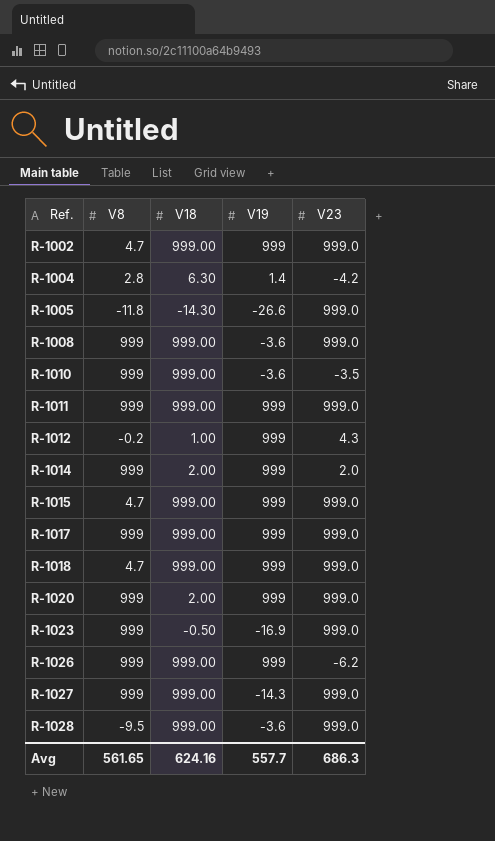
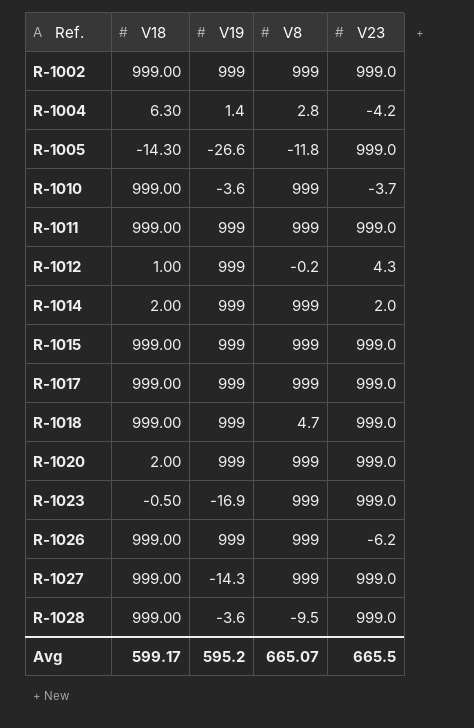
column V8 | position: 2 -> 4
row R-1008: 999 | 999.00 | -3.6 | 999.0 -> none
R-1002 | V8: 4.7 -> 999
R-1010 | V23: -3.5 -> -3.7
R-1015 | V8: 4.7 -> 999
Avg | V18: 624.16 -> 599.17
Avg | V19: 557.7 -> 595.2
Avg | V8: 561.65 -> 665.07
Avg | V23: 686.3 -> 665.5

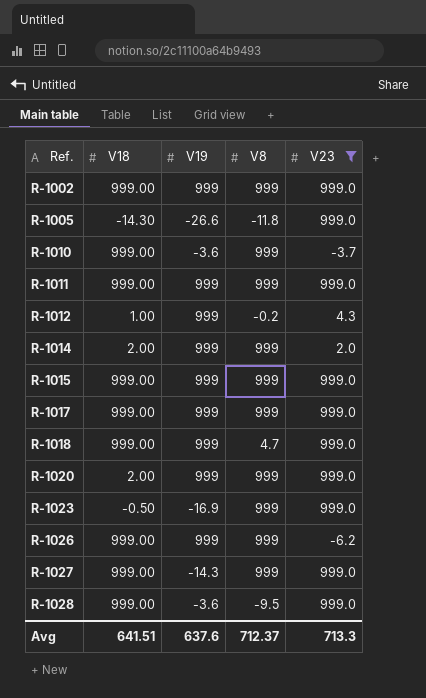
filter: none -> V23 != -4.2
Avg | V18: 599.17 -> 641.51
Avg | V19: 595.2 -> 637.6
Avg | V8: 665.07 -> 712.37
Avg | V23: 665.5 -> 713.3

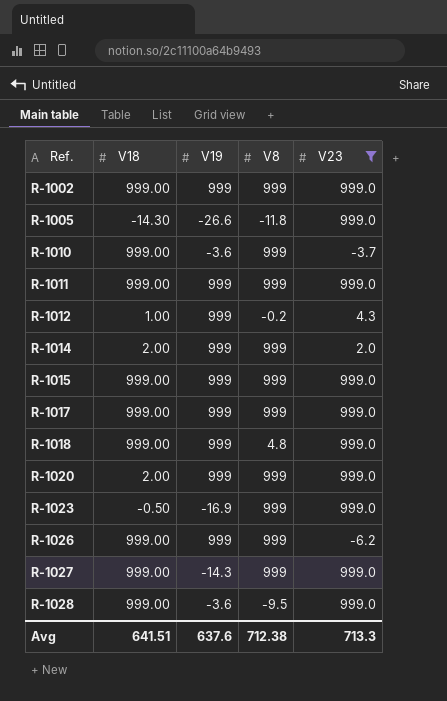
R-1018 | V8: 4.7 -> 4.8
Avg | V8: 712.37 -> 712.38

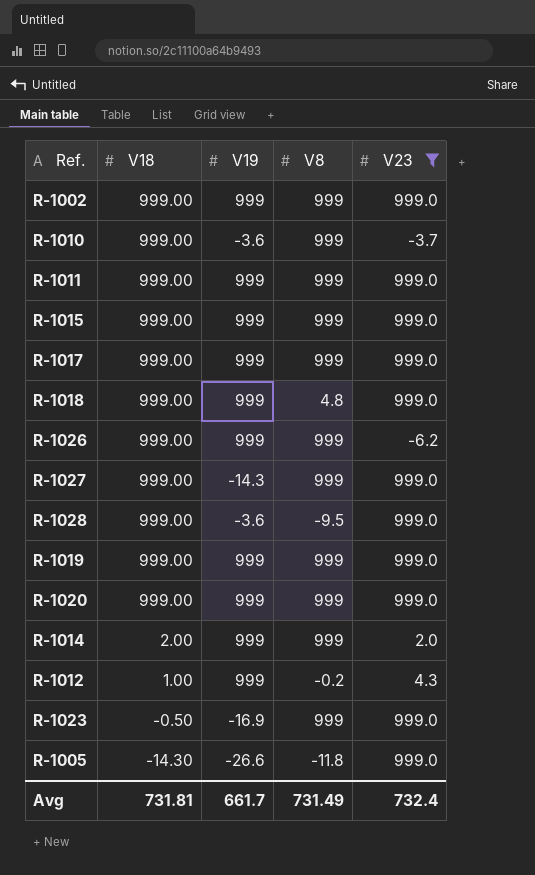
row order: Ref. ascending -> V18 descending
row R-1019: none -> 999.00 | 999 | 999 | 999.0
R-1020 | V18: 2.00 -> 999.00
Avg | V18: 641.51 -> 731.81
Avg | V19: 637.6 -> 661.7
Avg | V8: 712.38 -> 731.49
Avg | V23: 713.3 -> 732.4

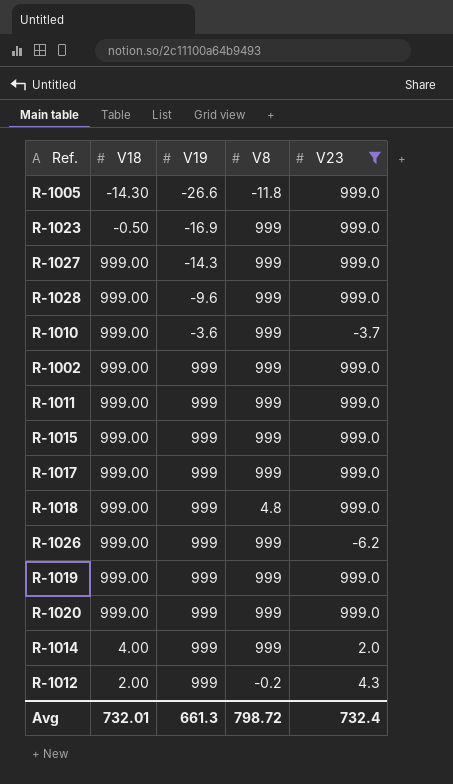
row order: V18 descending -> V19 ascending
R-1028 | V19: -3.6 -> -9.6
R-1028 | V8: -9.5 -> 999
R-1014 | V18: 2.00 -> 4.00
R-1012 | V18: 1.00 -> 2.00
Avg | V18: 731.81 -> 732.01
Avg | V19: 661.7 -> 661.3
Avg | V8: 731.49 -> 798.72

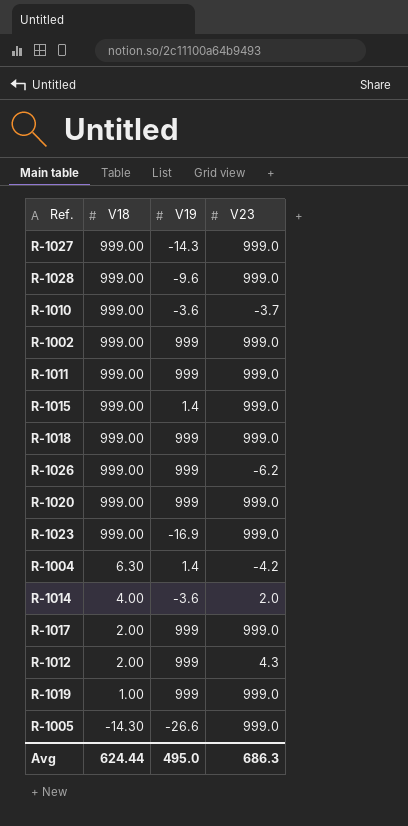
filter: V23 != -4.2 -> none
row order: V19 ascending -> V18 descending
column V8 | position: 4 -> none
R-1015 | V19: 999 -> 1.4
R-1023 | V18: -0.50 -> 999.00
R-1014 | V19: 999 -> -3.6
R-1017 | V18: 999.00 -> 2.00
R-1019 | V18: 999.00 -> 1.00
Avg | V18: 732.01 -> 624.44
Avg | V19: 661.3 -> 495.0
Avg | V23: 732.4 -> 686.3

